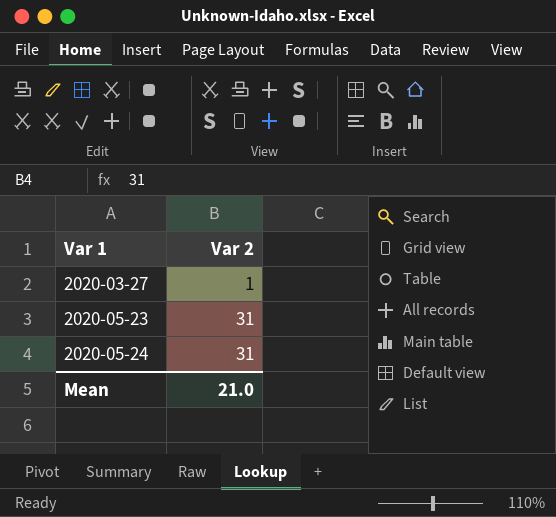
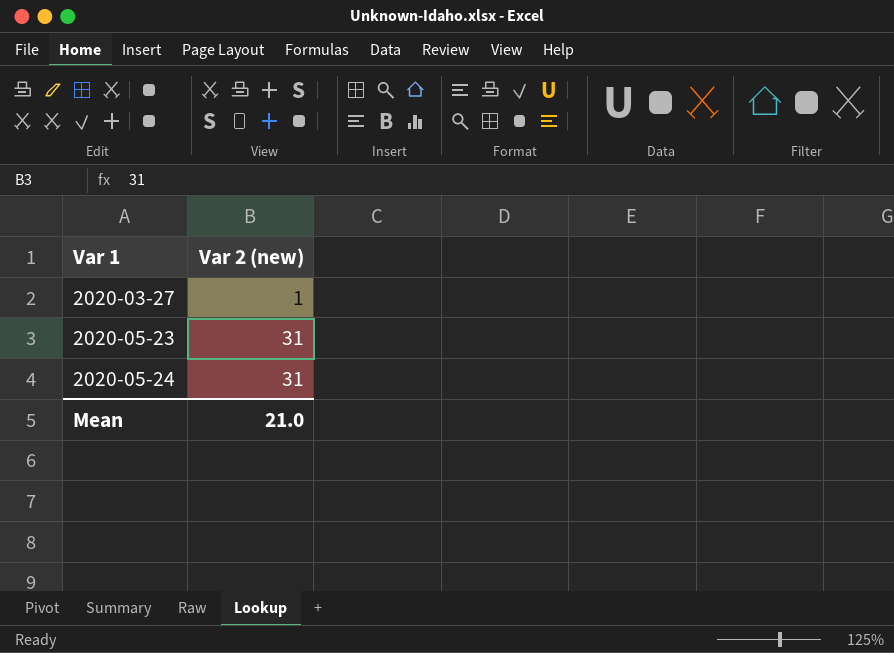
column name: Var 2 -> Var 2 (new)

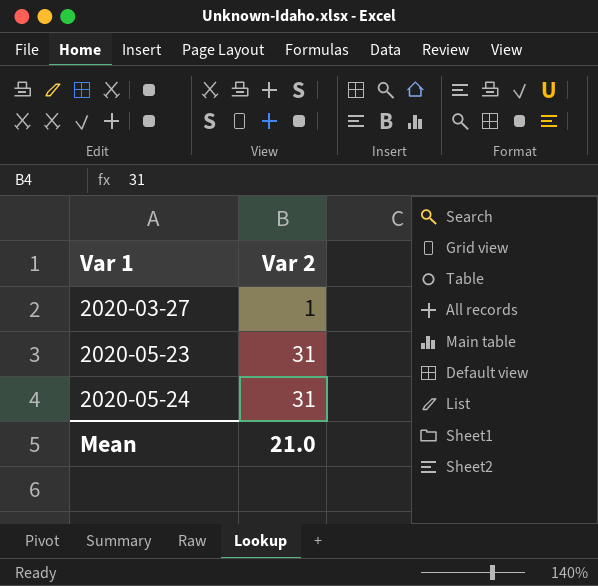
column name: Var 2 (new) -> Var 2

